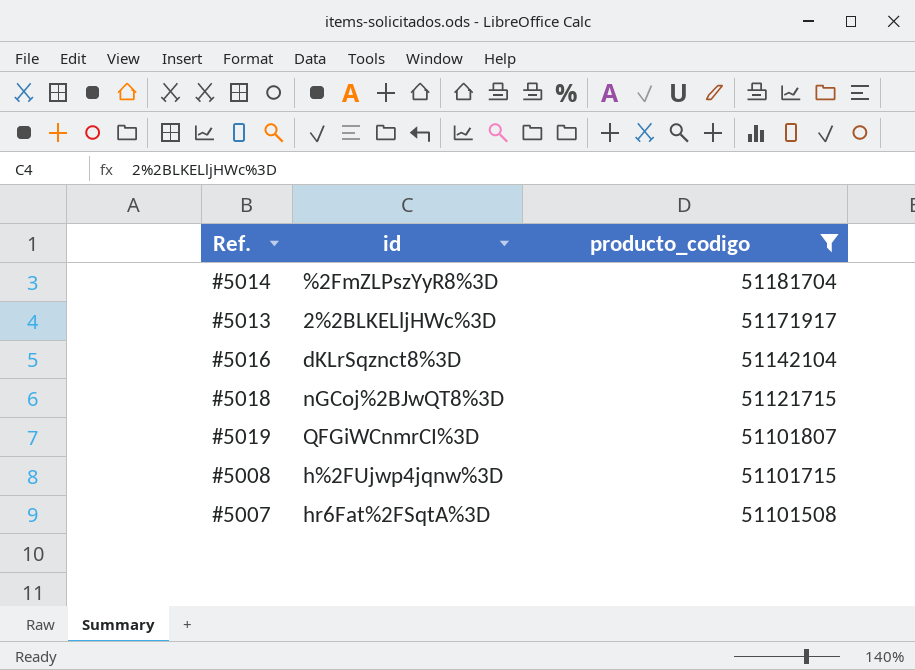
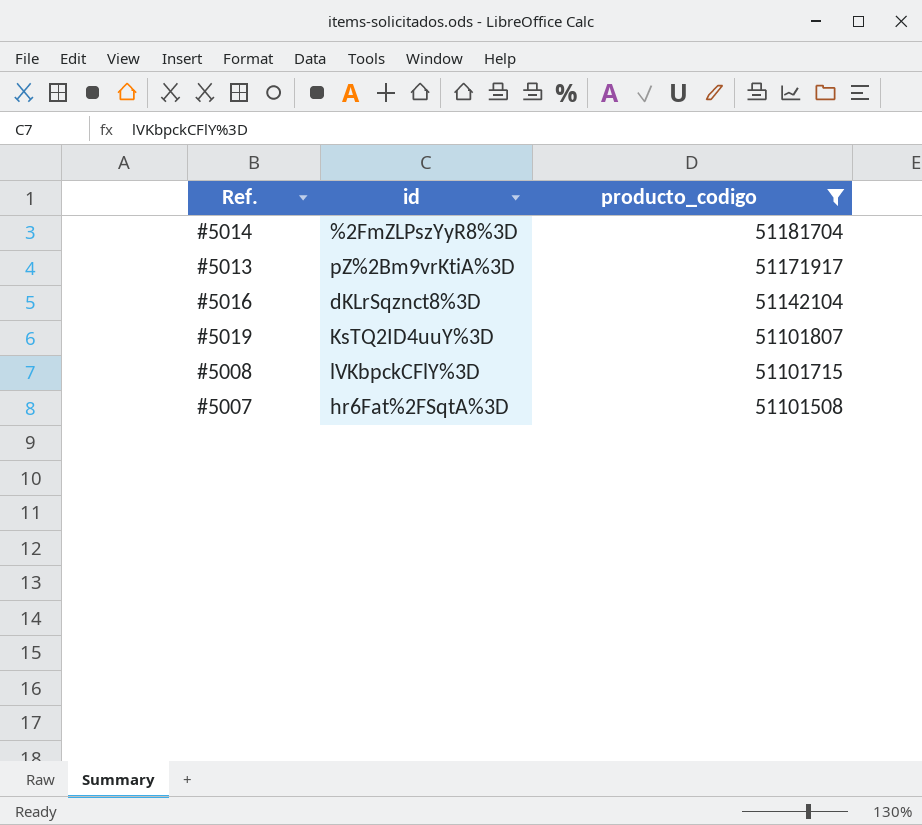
row #5018: nGCoj%2BJwQT8%3D | 51121715 -> none
#5013 | id: 2%2BLKELljHWc%3D -> pZ%2Bm9vrKtiA%3D
#5019 | id: QFGiWCnmrCI%3D -> KsTQ2ID4uuY%3D
#5008 | id: h%2FUjwp4jqnw%3D -> lVKbpckCFlY%3D

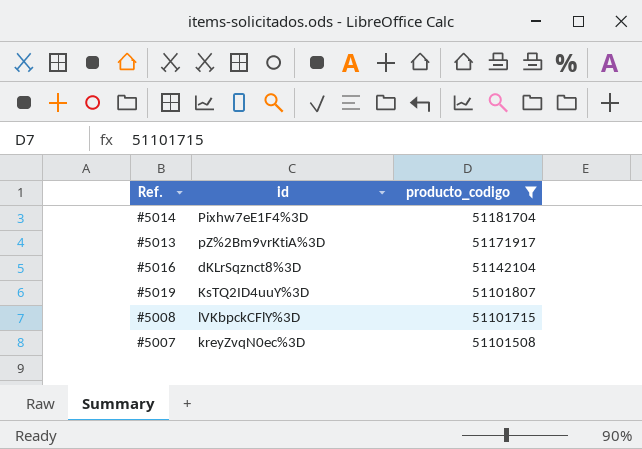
#5014 | id: %2FmZLPszYyR8%3D -> Pixhw7eE1F4%3D
#5007 | id: hr6Fat%2FSqtA%3D -> kreyZvqN0ec%3D

